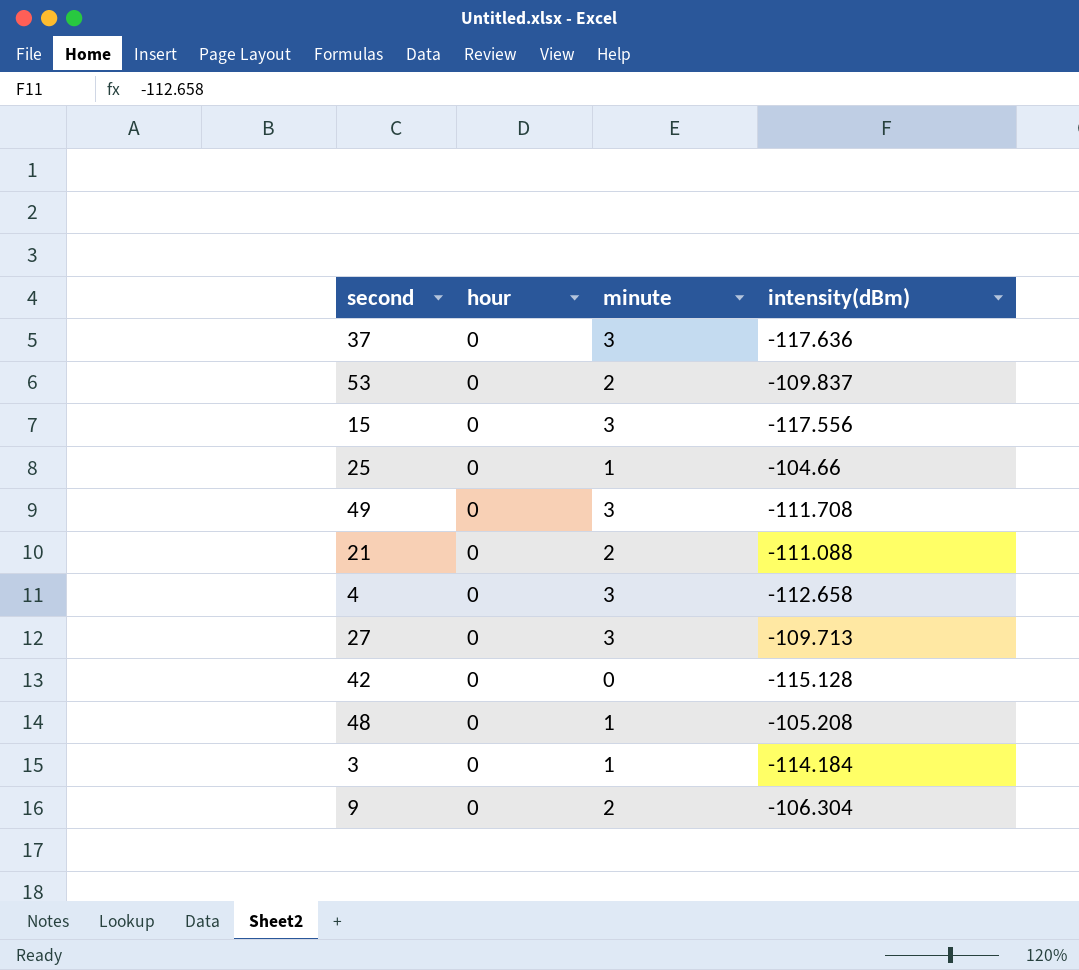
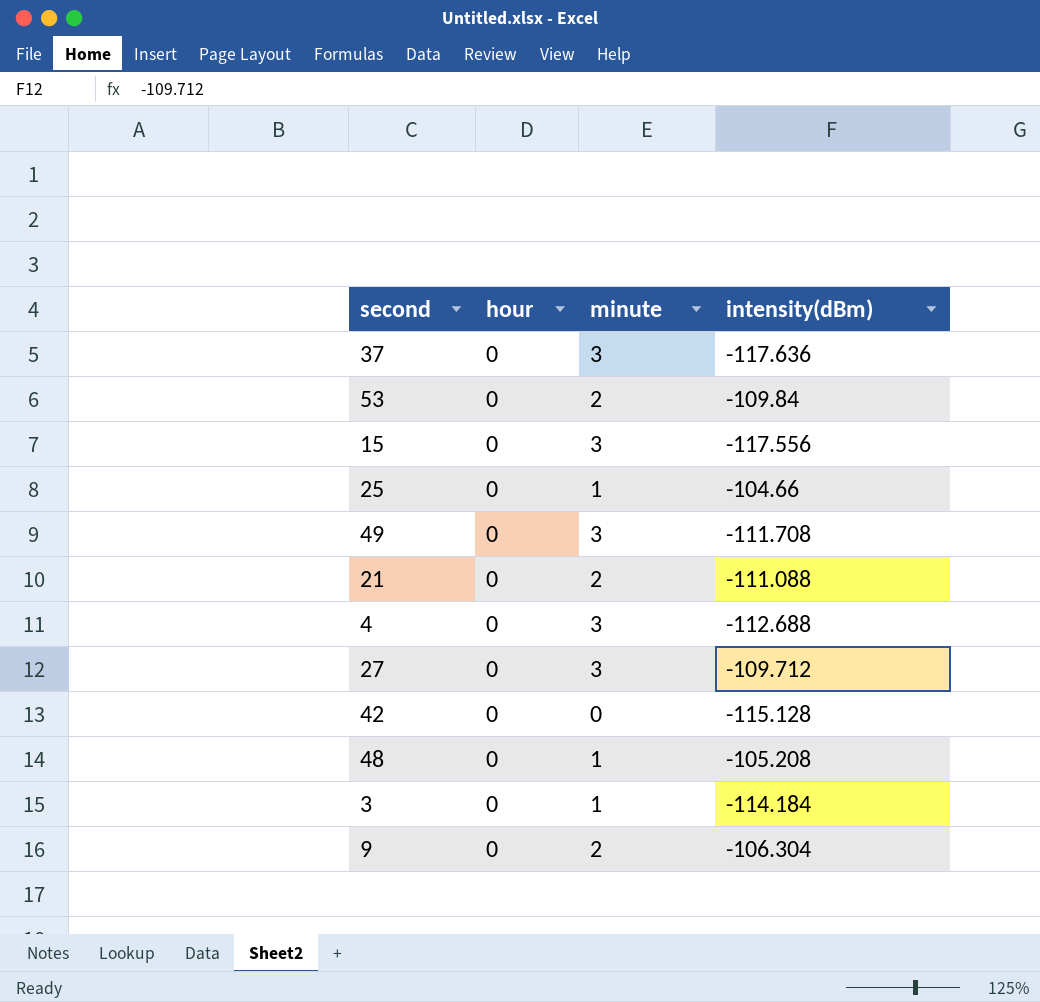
53 | intensity(dBm): -109.837 -> -109.84
4 | intensity(dBm): -112.658 -> -112.688
27 | intensity(dBm): -109.713 -> -109.712

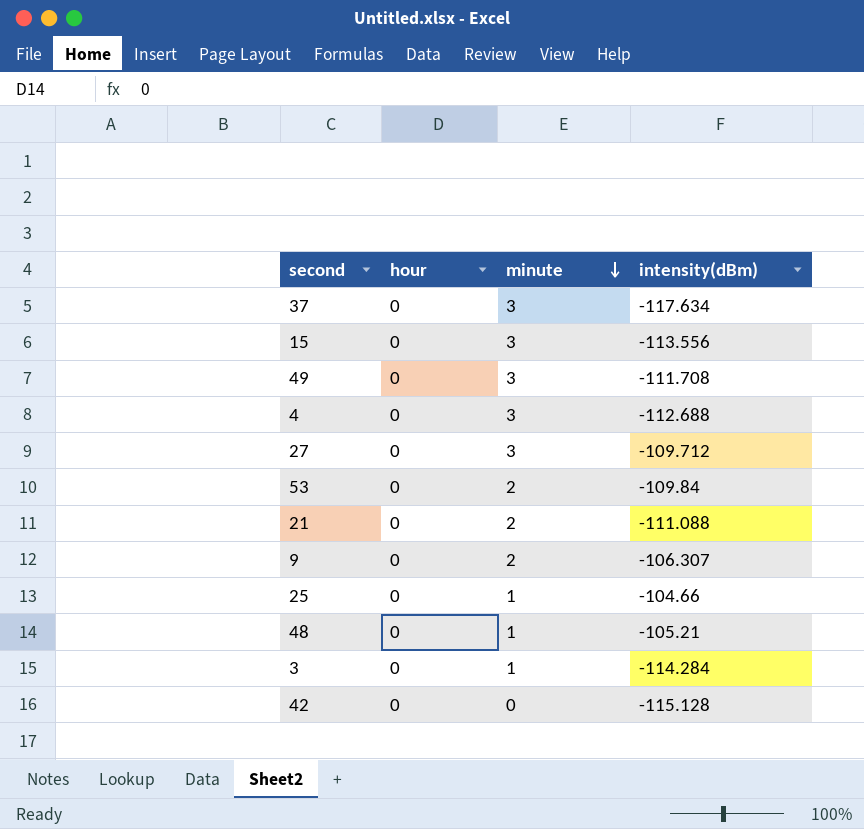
row order: none -> minute descending
37 | intensity(dBm): -117.636 -> -117.634
15 | intensity(dBm): -117.556 -> -113.556
9 | intensity(dBm): -106.304 -> -106.307
48 | intensity(dBm): -105.208 -> -105.21
3 | intensity(dBm): -114.184 -> -114.284

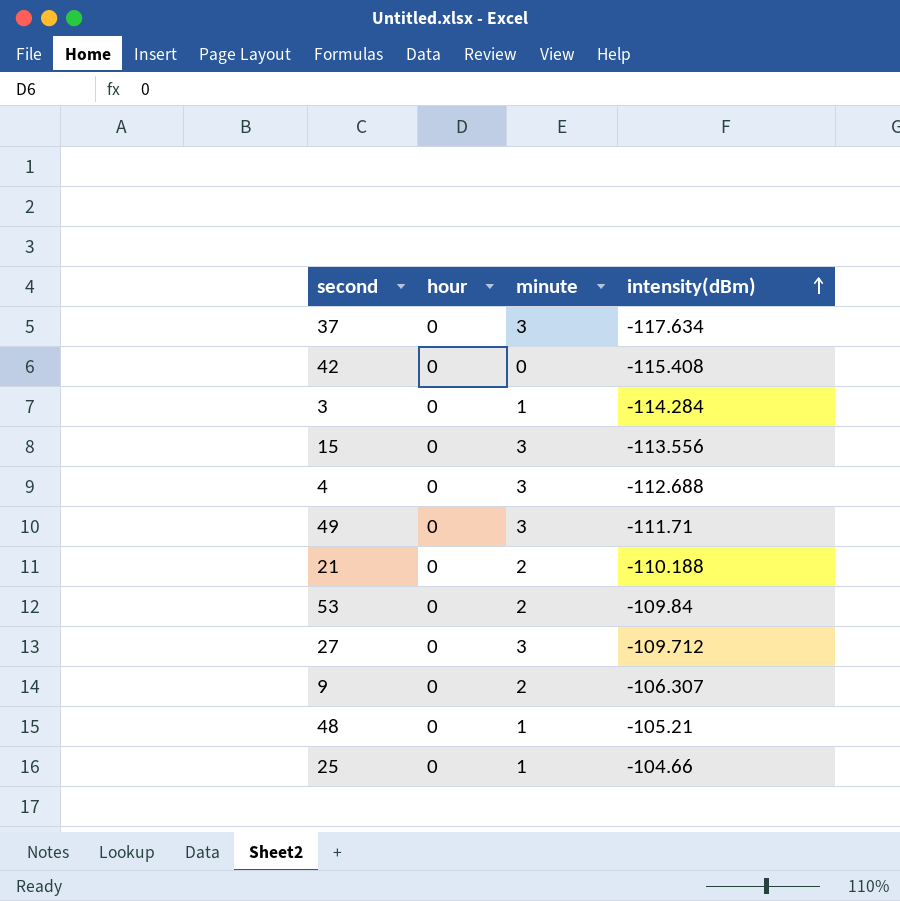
row order: minute descending -> intensity(dBm) ascending
42 | intensity(dBm): -115.128 -> -115.408
49 | intensity(dBm): -111.708 -> -111.71
21 | intensity(dBm): -111.088 -> -110.188

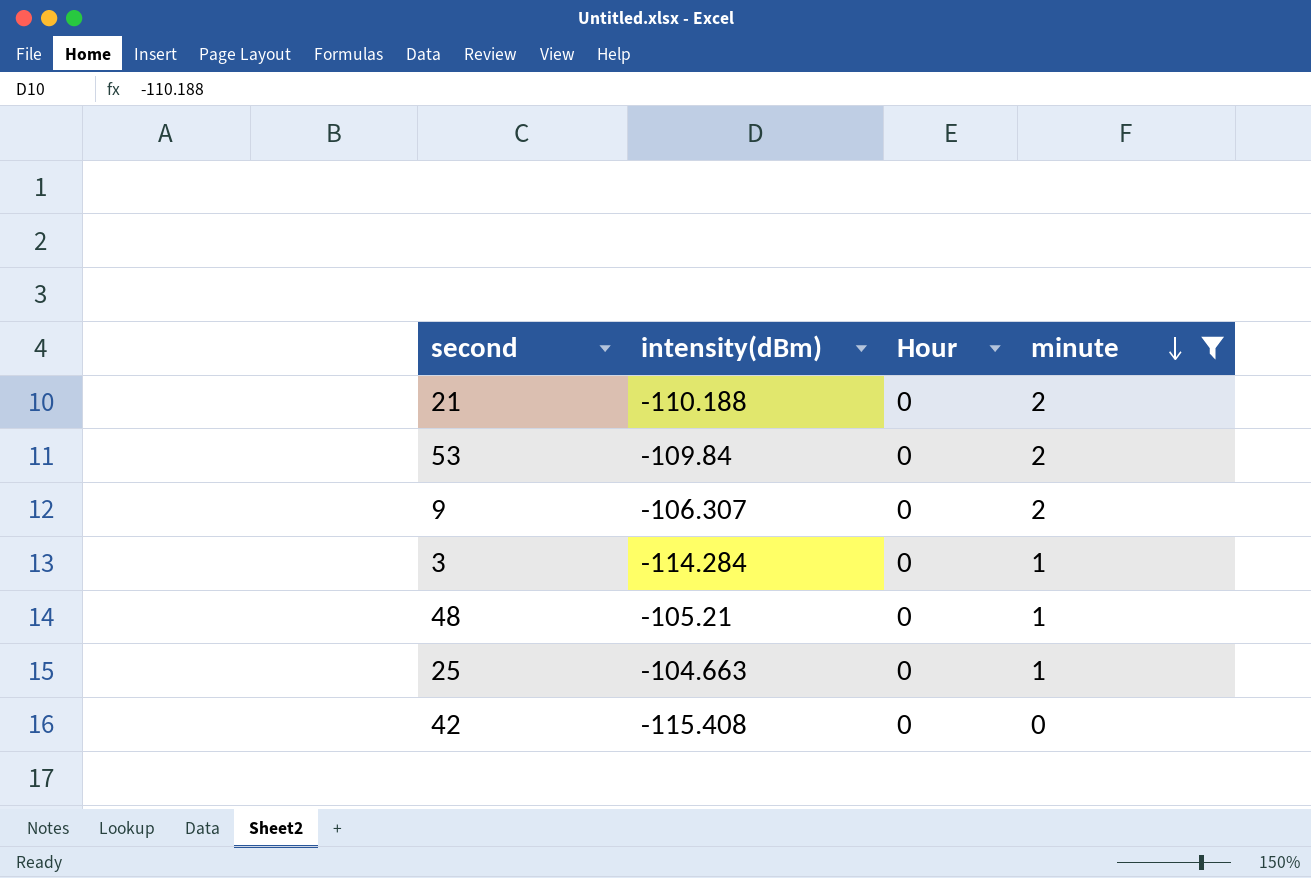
filter: none -> minute != 3
row order: intensity(dBm) ascending -> minute descending
column intensity(dBm) | position: 4 -> 2
column name: hour -> Hour
25 | intensity(dBm): -104.66 -> -104.663

